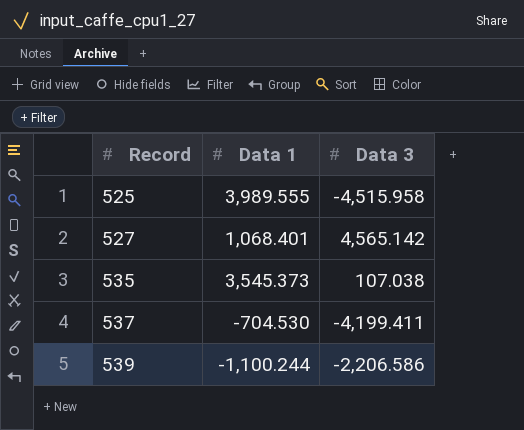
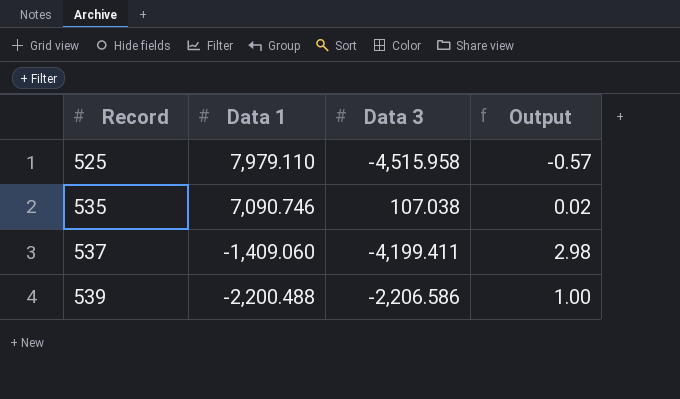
column Output | formula: none -> [Data 3] / [Data 1]
row 527: 1,068.401 | 4,565.142 -> none
525 | Data 1: 3,989.555 -> 7,979.110
535 | Data 1: 3,545.373 -> 7,090.746
537 | Data 1: -704.530 -> -1,409.060
539 | Data 1: -1,100.244 -> -2,200.488

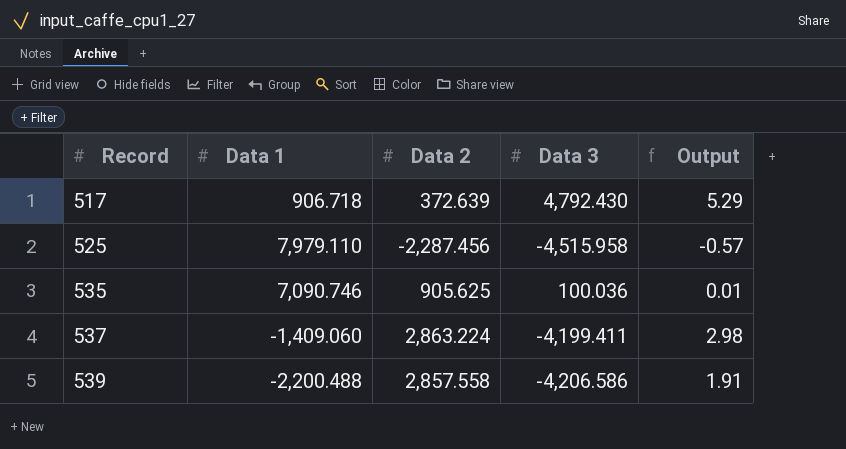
column Data 2 | position: none -> 3
row 517: none -> 906.718 | 372.639 | 4,792.430 | 5.29
535 | Data 3: 107.038 -> 100.036
535 | Output: 0.02 -> 0.01
539 | Data 3: -2,206.586 -> -4,206.586
539 | Output: 1.00 -> 1.91

